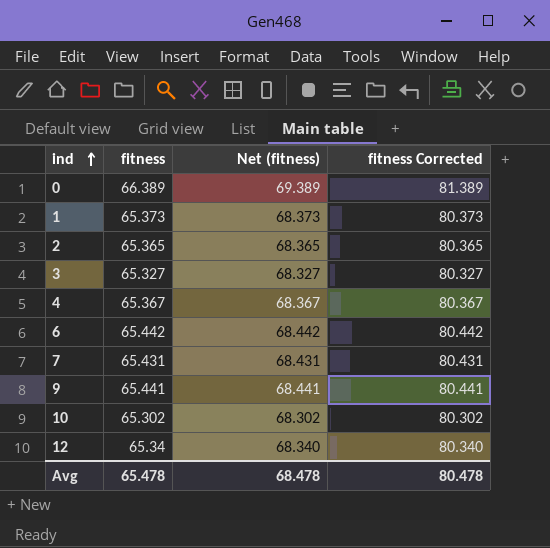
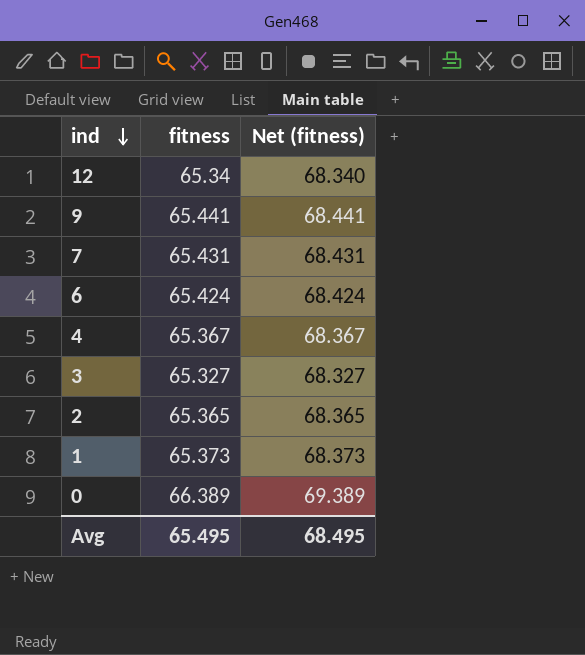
row order: ind ascending -> ind descending
column fitness Corrected | formula: [fitness] + 15 -> none
row 10: 65.302 | 68.302 | 80.302 -> none
6 | fitness: 65.442 -> 65.424
6 | Net (fitness): 68.442 -> 68.424
Avg | fitness: 65.478 -> 65.495
Avg | Net (fitness): 68.478 -> 68.495

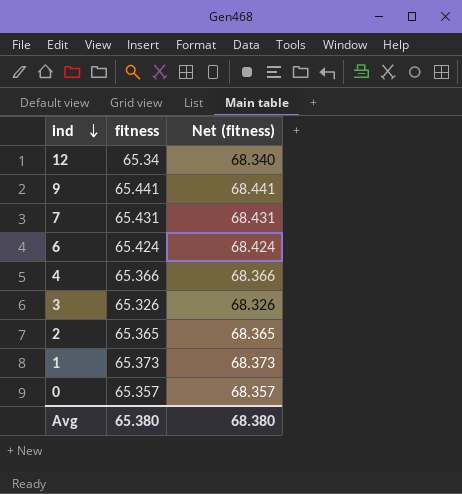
4 | fitness: 65.367 -> 65.366
4 | Net (fitness): 68.367 -> 68.366
3 | fitness: 65.327 -> 65.326
3 | Net (fitness): 68.327 -> 68.326
0 | fitness: 66.389 -> 65.357
0 | Net (fitness): 69.389 -> 68.357
Avg | fitness: 65.495 -> 65.380
Avg | Net (fitness): 68.495 -> 68.380

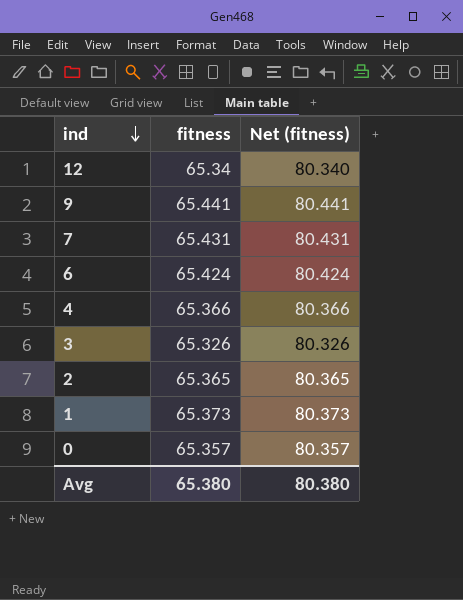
column Net (fitness) | formula: [fitness] + 3 -> [fitness] + 15
Avg | Net (fitness): 68.380 -> 80.380

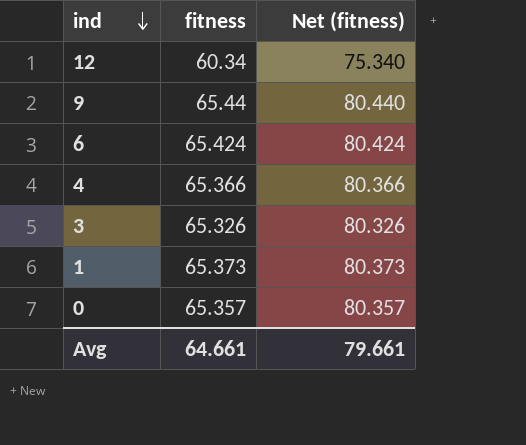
row 7: 65.431 | 80.431 -> none
row 2: 65.365 | 80.365 -> none
12 | fitness: 65.34 -> 60.34
12 | Net (fitness): 80.340 -> 75.340
9 | fitness: 65.441 -> 65.44
9 | Net (fitness): 80.441 -> 80.440
Avg | fitness: 65.380 -> 64.661
Avg | Net (fitness): 80.380 -> 79.661

